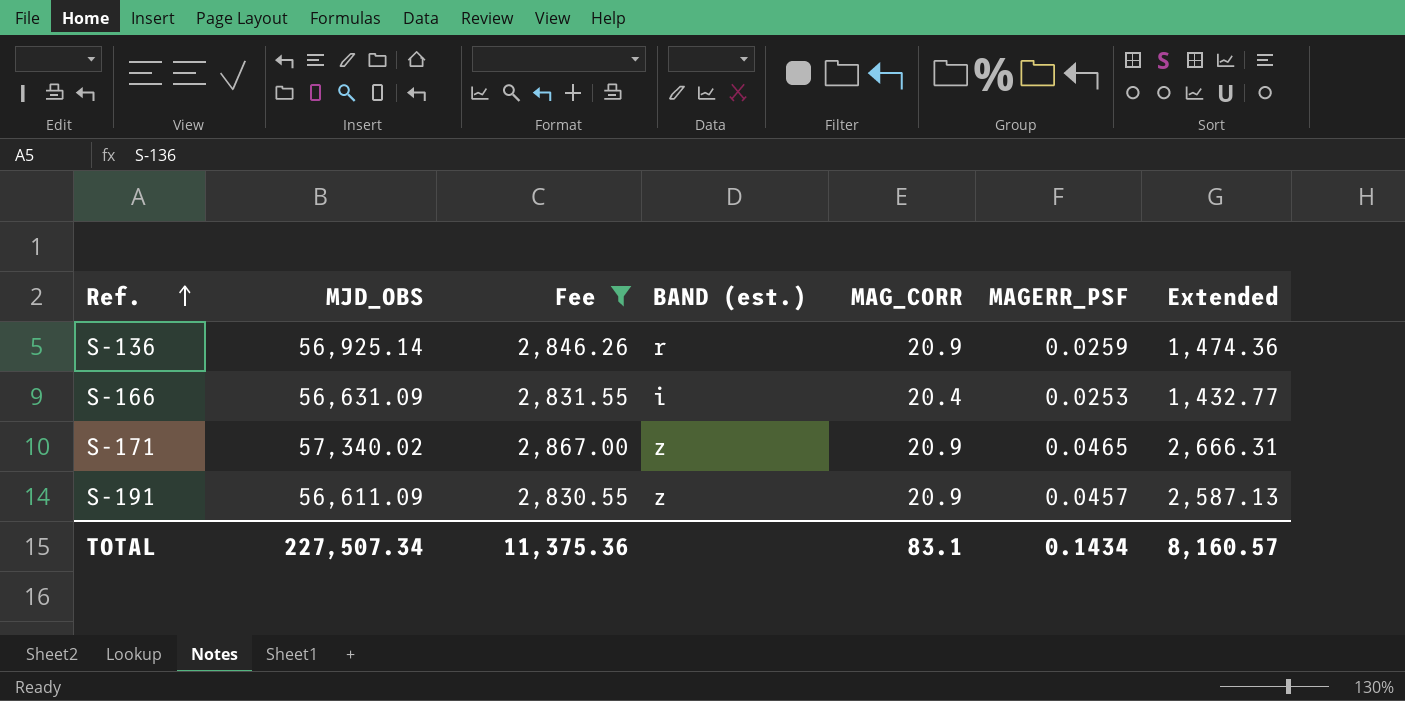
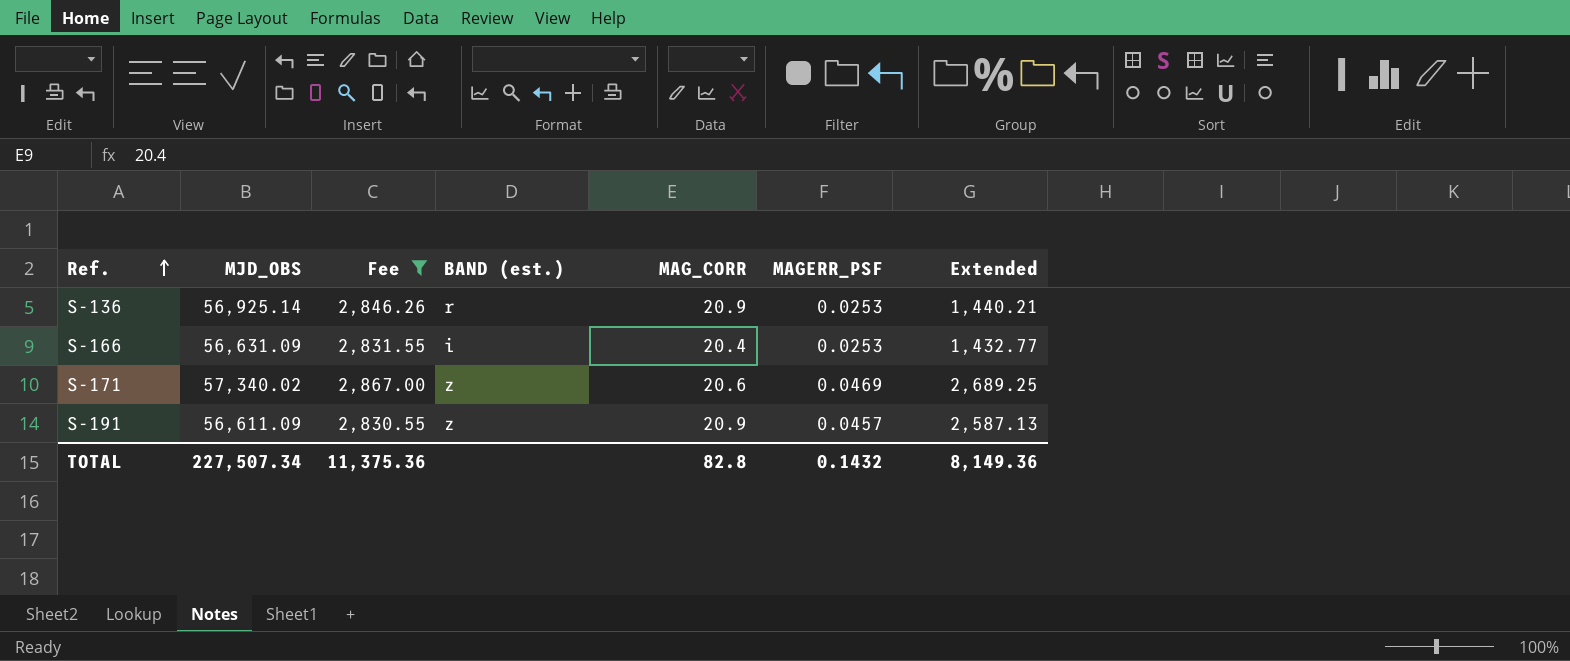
S-136 | MAGERR_PSF: 0.0259 -> 0.0253
S-136 | Extended: 1,474.36 -> 1,440.21
S-171 | MAG_CORR: 20.9 -> 20.6
S-171 | MAGERR_PSF: 0.0465 -> 0.0469
S-171 | Extended: 2,666.31 -> 2,689.25
TOTAL | MAG_CORR: 83.1 -> 82.8
TOTAL | MAGERR_PSF: 0.1434 -> 0.1432
TOTAL | Extended: 8,160.57 -> 8,149.36

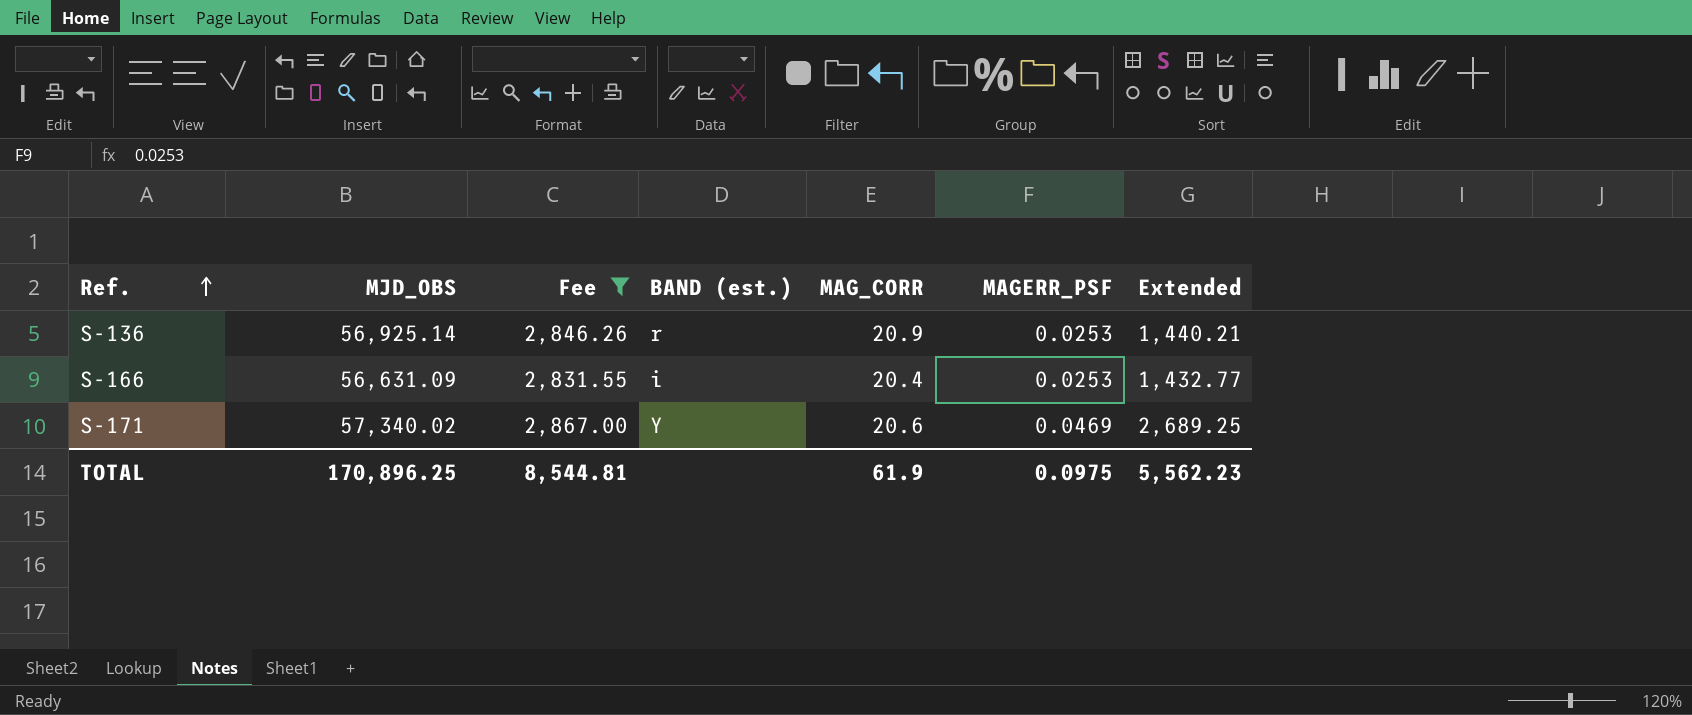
row S-191: 56,611.09 | 2,830.55 | z | 20.9 | 0.0457 | 2,587.13 -> none
S-171 | BAND (est.): z -> Y
TOTAL | MJD_OBS: 227,507.34 -> 170,896.25
TOTAL | Fee: 11,375.36 -> 8,544.81
TOTAL | MAG_CORR: 82.8 -> 61.9
TOTAL | MAGERR_PSF: 0.1432 -> 0.0975
TOTAL | Extended: 8,149.36 -> 5,562.23

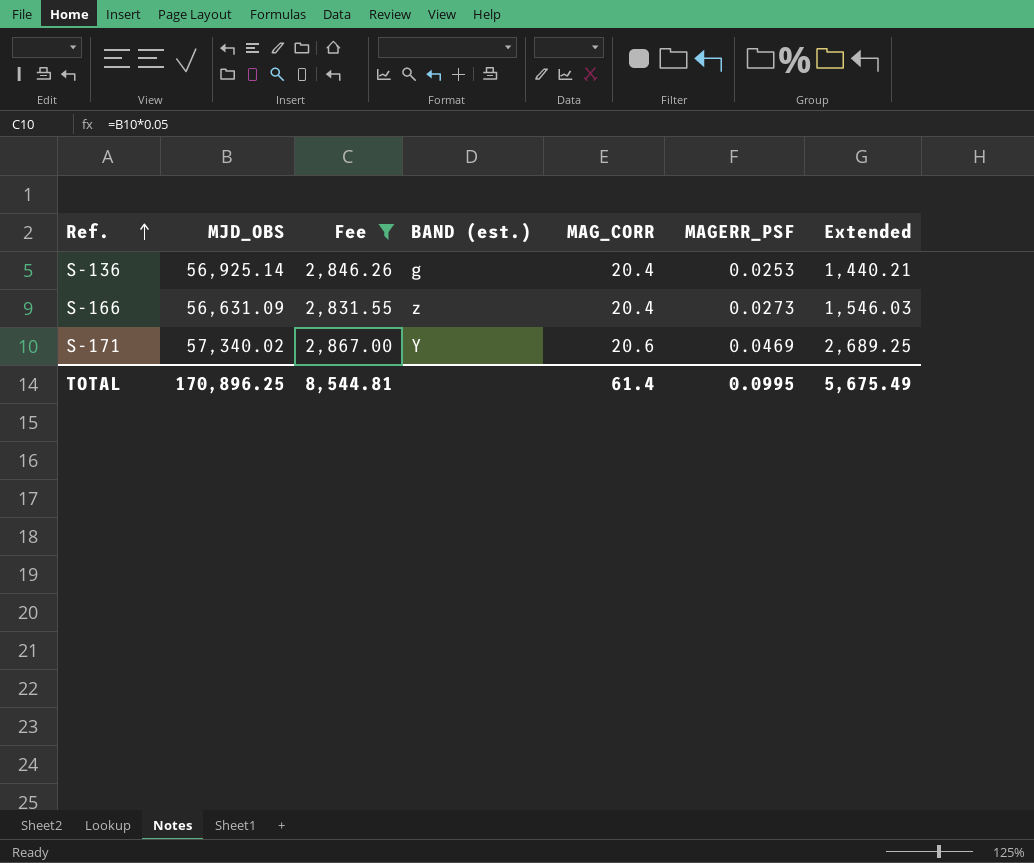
S-136 | BAND (est.): r -> g
S-136 | MAG_CORR: 20.9 -> 20.4
S-166 | BAND (est.): i -> z
S-166 | MAGERR_PSF: 0.0253 -> 0.0273
S-166 | Extended: 1,432.77 -> 1,546.03
TOTAL | MAG_CORR: 61.9 -> 61.4
TOTAL | MAGERR_PSF: 0.0975 -> 0.0995
TOTAL | Extended: 5,562.23 -> 5,675.49

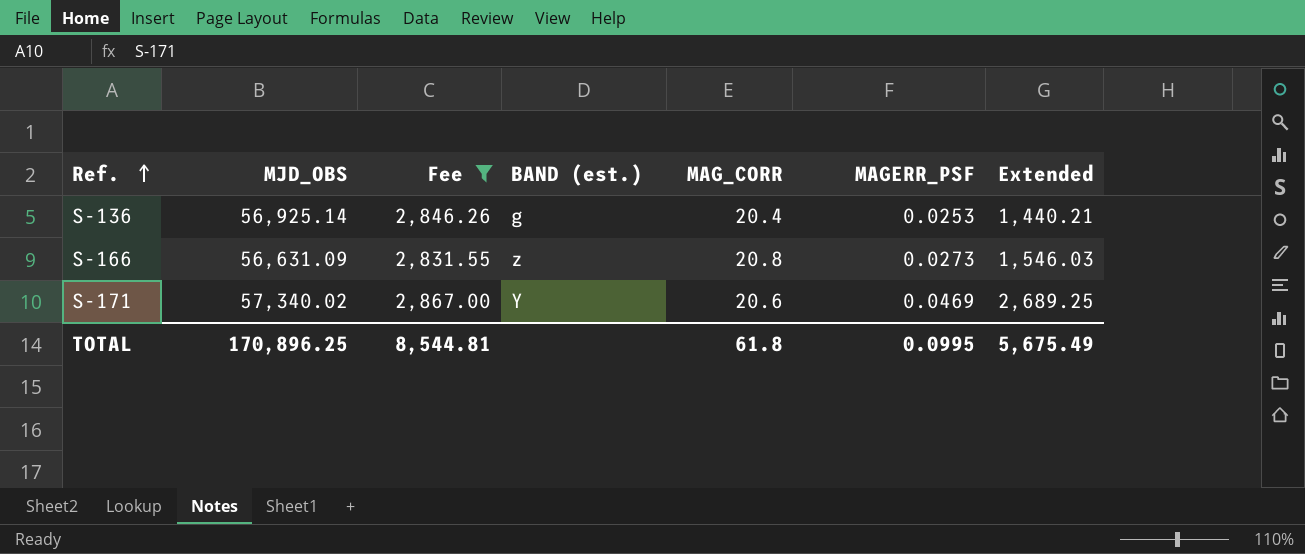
S-166 | MAG_CORR: 20.4 -> 20.8
TOTAL | MAG_CORR: 61.4 -> 61.8

